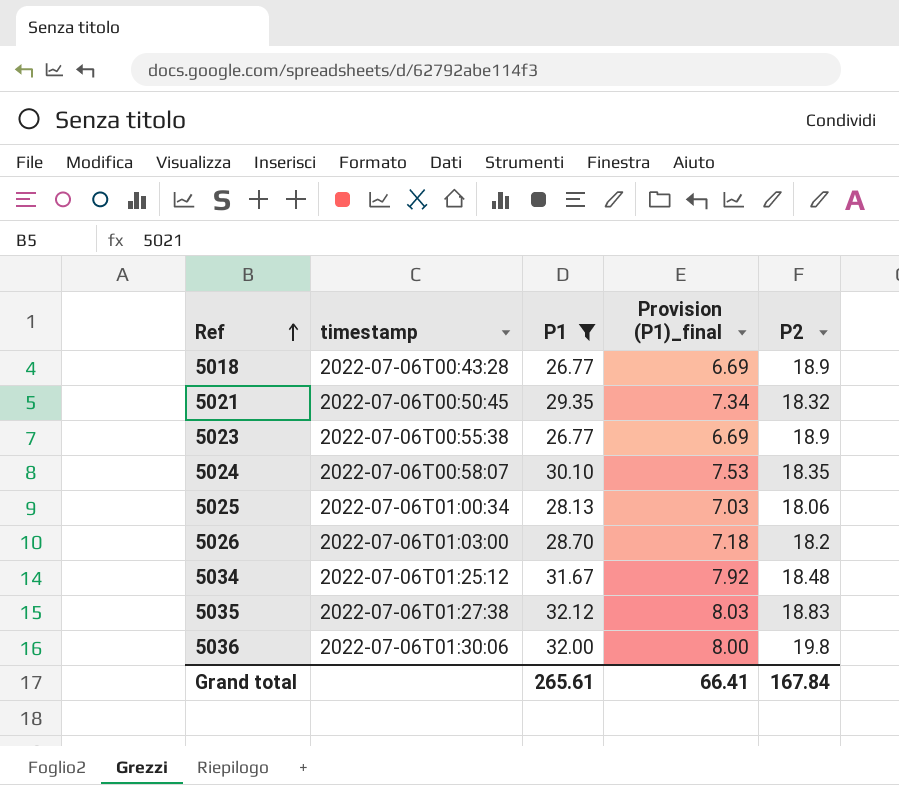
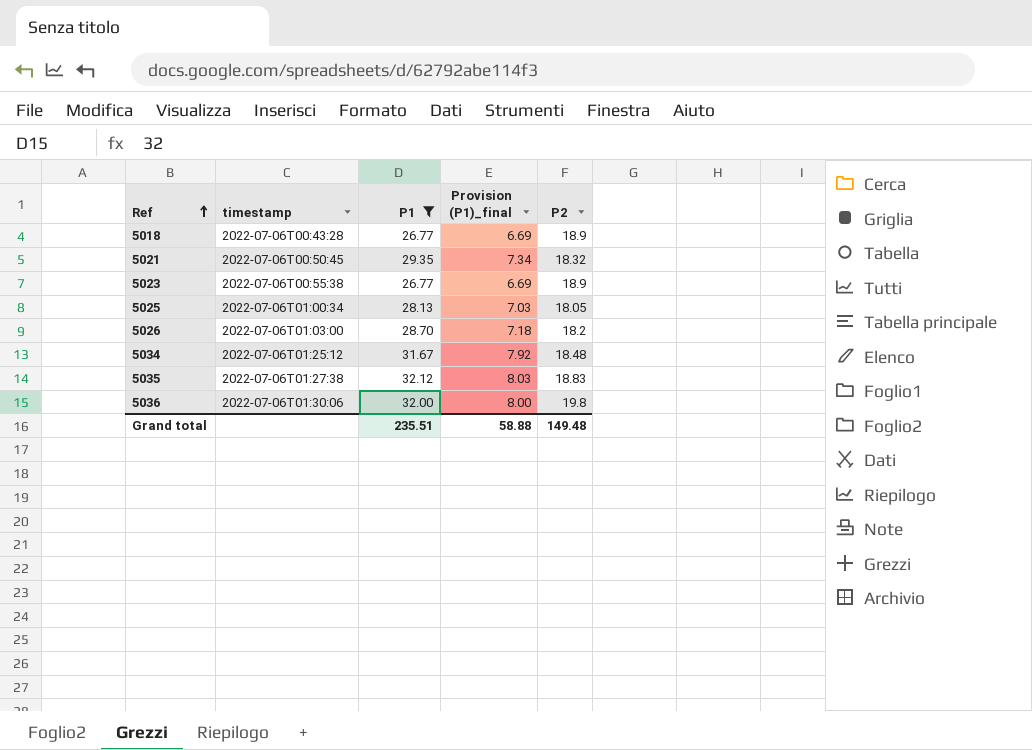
row 5024: 2022-07-06T00:58:07 | 30.10 | 7.53 | 18.35 -> none
5025 | P2: 18.06 -> 18.05
Grand total | P1: 265.61 -> 235.51
Grand total | Provision (P1)_final: 66.41 -> 58.88
Grand total | P2: 167.84 -> 149.48

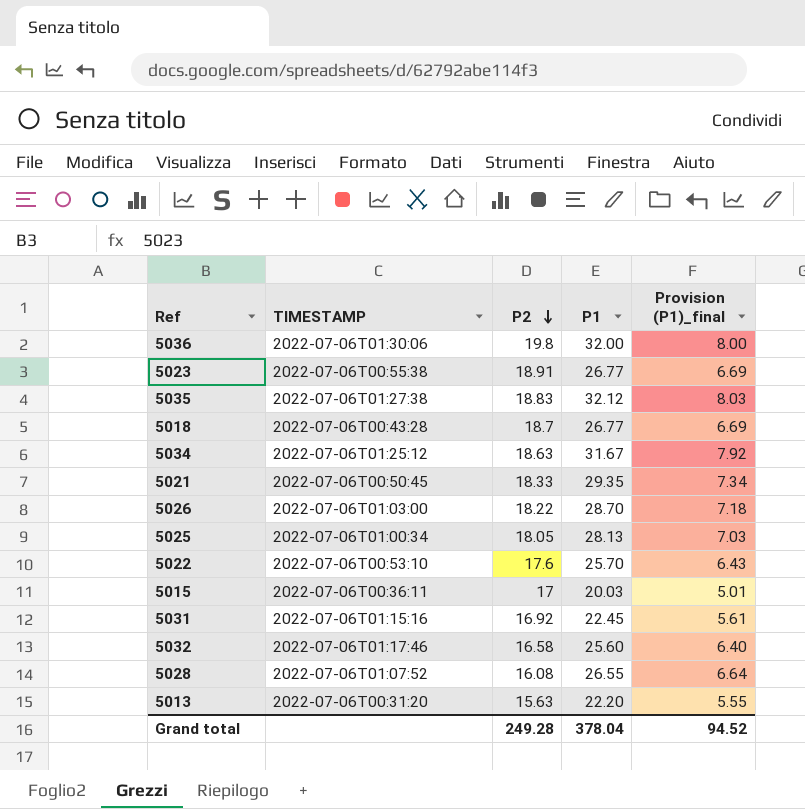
filter: P1 >= 26.77 -> none
row order: Ref ascending -> P2 descending
column name: timestamp -> TIMESTAMP
column P2 | position: 5 -> 3
5023 | P2: 18.9 -> 18.91
5018 | P2: 18.9 -> 18.7
5034 | P2: 18.48 -> 18.63
5021 | P2: 18.32 -> 18.33
5026 | P2: 18.2 -> 18.22
Grand total | P2: 149.48 -> 249.28
Grand total | P1: 235.51 -> 378.04
Grand total | Provision (P1)_final: 58.88 -> 94.52

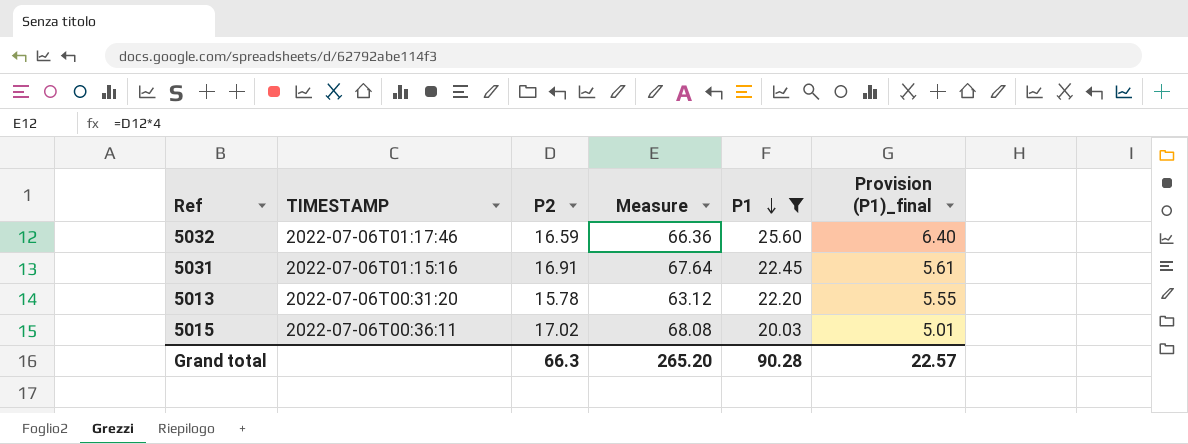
filter: none -> P1 <= 25.60
row order: P2 descending -> P1 descending
column Measure | formula: none -> [P2] * 4
5032 | P2: 16.58 -> 16.59
5031 | P2: 16.92 -> 16.91
5013 | P2: 15.63 -> 15.78
5015 | P2: 17 -> 17.02
Grand total | P2: 249.28 -> 66.3
Grand total | P1: 378.04 -> 90.28
Grand total | Provision (P1)_final: 94.52 -> 22.57

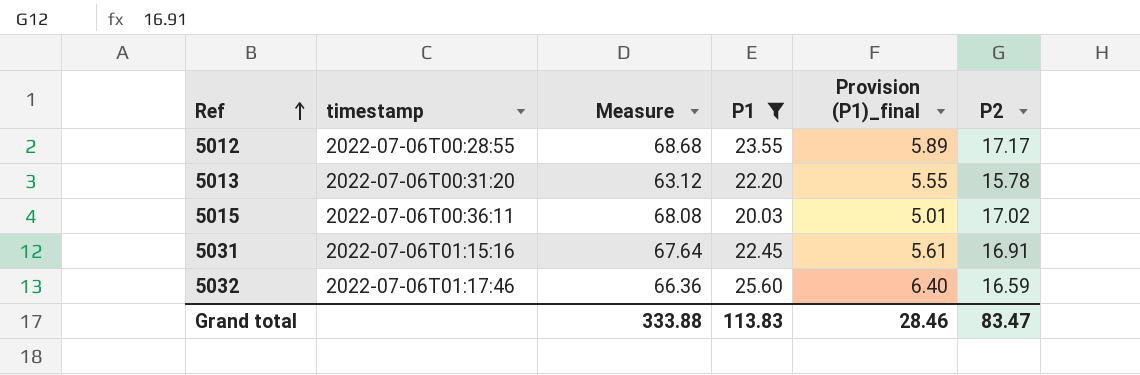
row order: P1 descending -> Ref ascending
column name: TIMESTAMP -> timestamp
column P2 | position: 3 -> 6
row 5012: none -> 2022-07-06T00:28:55 | 68.68 | 23.55 | 5.89 | 17.17
Grand total | Measure: 265.20 -> 333.88
Grand total | P1: 90.28 -> 113.83
Grand total | Provision (P1)_final: 22.57 -> 28.46
Grand total | P2: 66.3 -> 83.47

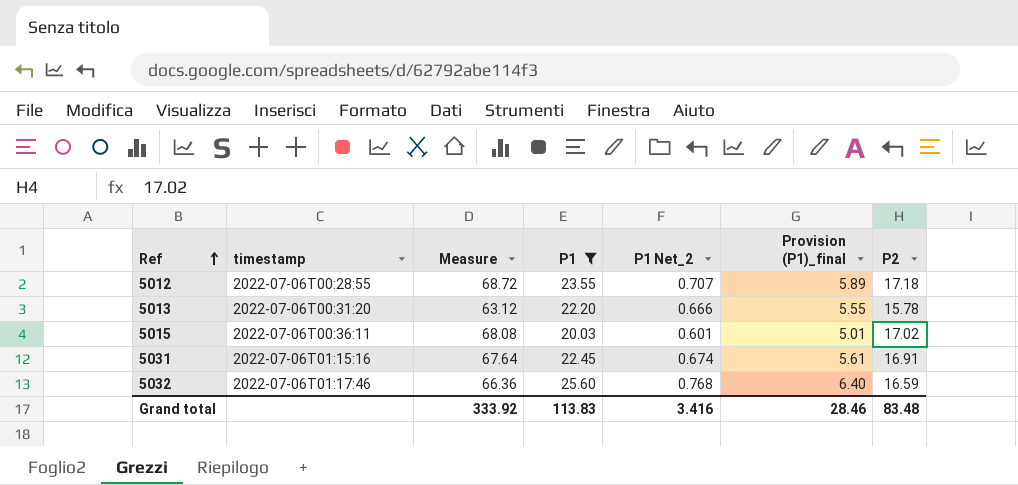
column P1 Net_2 | formula: none -> [P1] * 0.03
5012 | Measure: 68.68 -> 68.72
5012 | P2: 17.17 -> 17.18
Grand total | Measure: 333.88 -> 333.92
Grand total | P2: 83.47 -> 83.48

